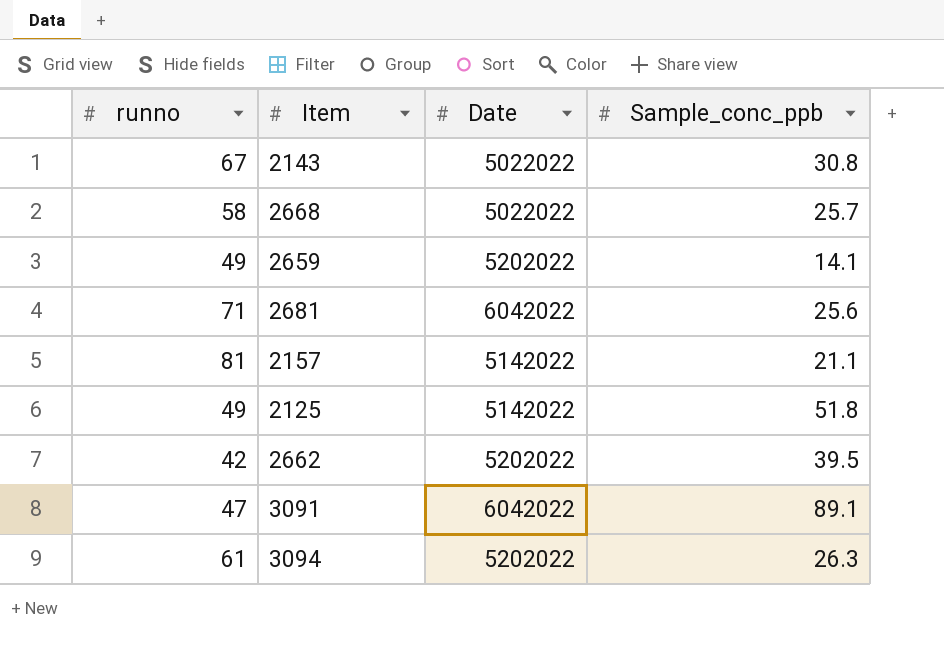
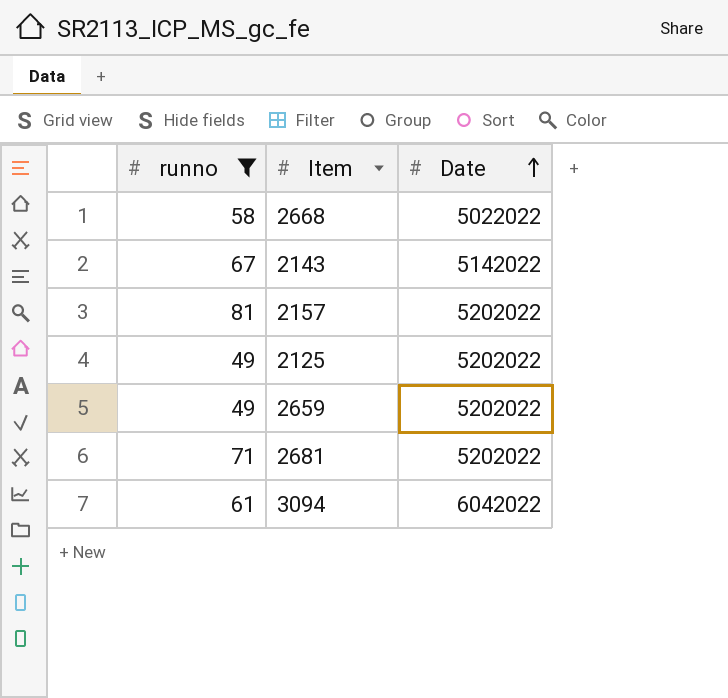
filter: none -> runno >= 49
row order: none -> Date ascending
column Sample_conc_ppb | position: 4 -> none
2143 | Date: 5022022 -> 5142022
2157 | Date: 5142022 -> 5202022
2125 | Date: 5142022 -> 5202022
2681 | Date: 6042022 -> 5202022
3094 | Date: 5202022 -> 6042022

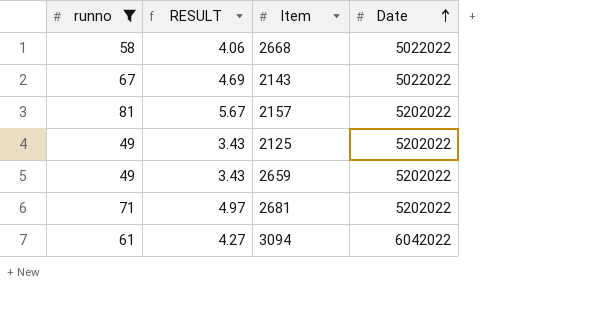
column RESULT | formula: none -> [runno] * 0.07
2143 | Date: 5142022 -> 5022022

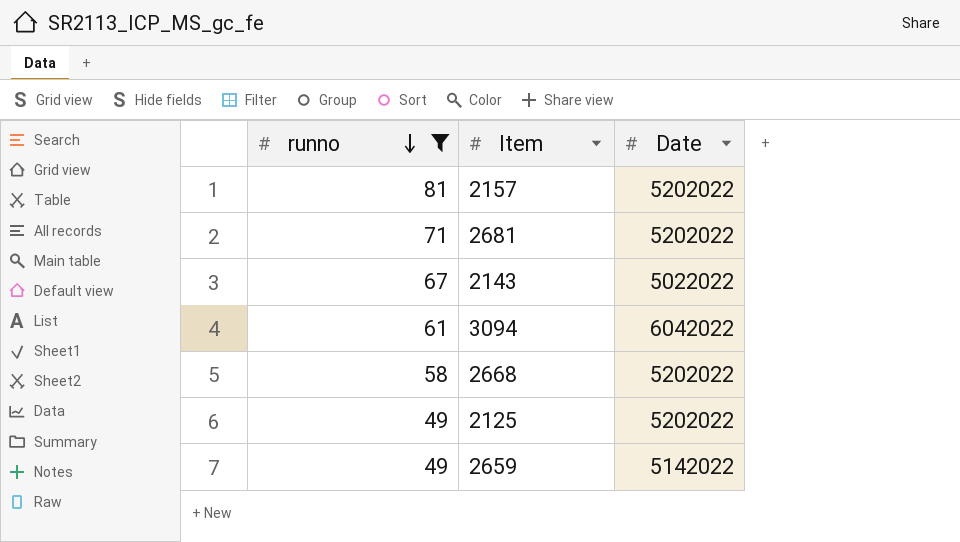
row order: Date ascending -> runno descending
column RESULT | formula: [runno] * 0.07 -> none
2668 | Date: 5022022 -> 5202022
2659 | Date: 5202022 -> 5142022

